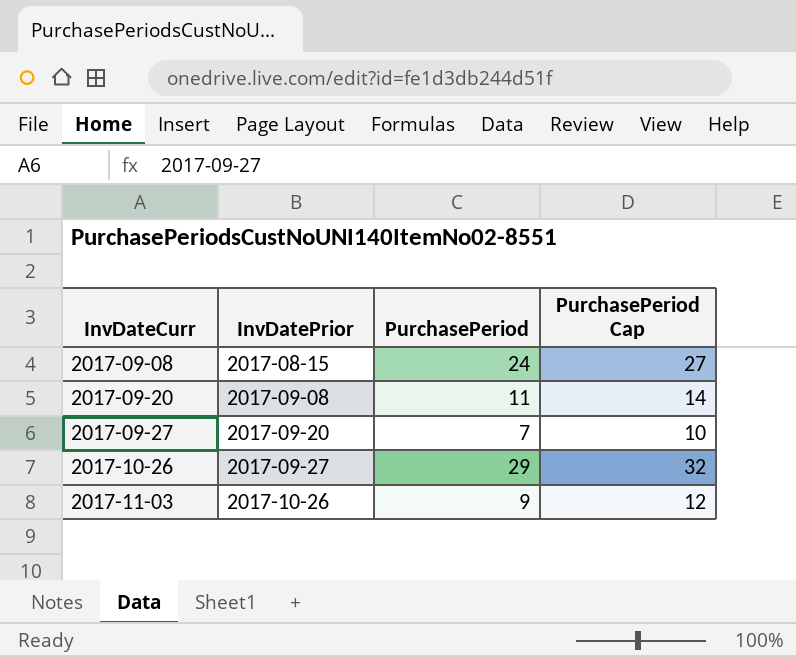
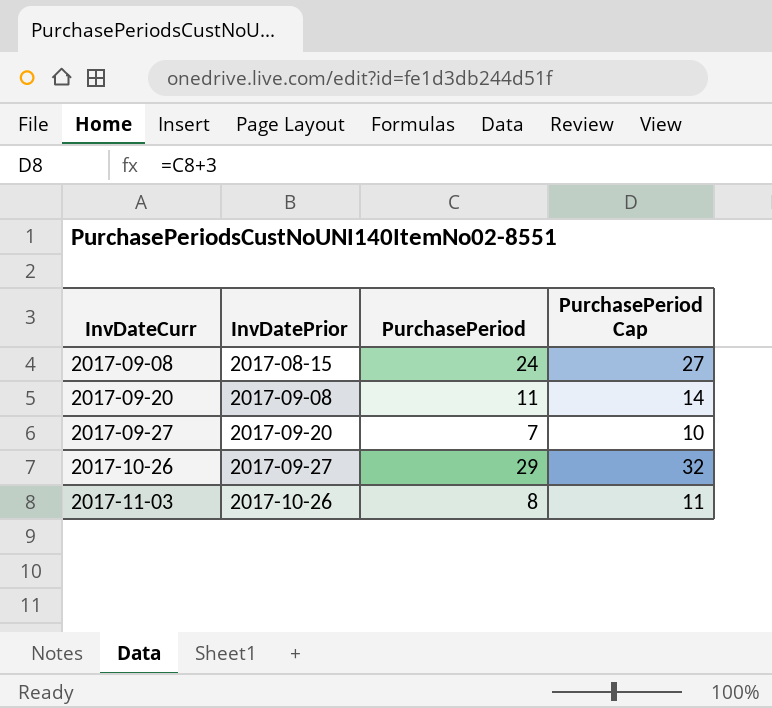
2017-11-03 | PurchasePeriod: 9 -> 8
2017-11-03 | PurchasePeriod Cap: 12 -> 11

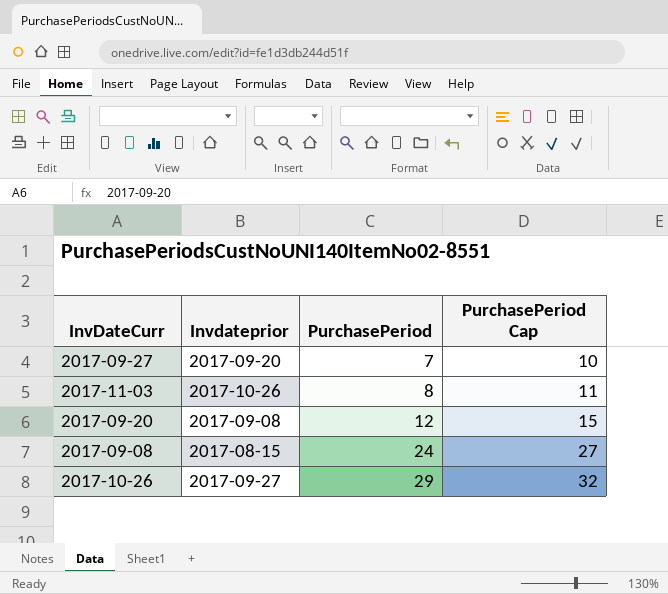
row order: InvDateCurr ascending -> PurchasePeriod ascending
column name: InvDatePrior -> Invdateprior
2017-09-20 | PurchasePeriod: 11 -> 12
2017-09-20 | PurchasePeriod Cap: 14 -> 15

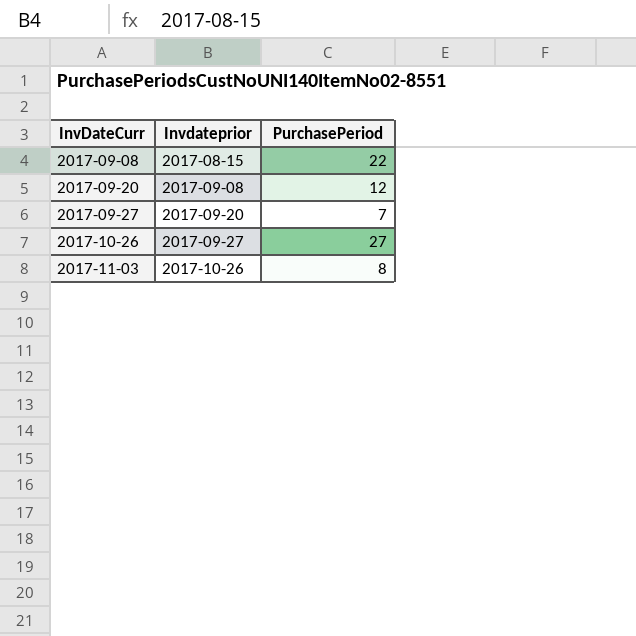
row order: PurchasePeriod ascending -> InvDateCurr ascending
column PurchasePeriod Cap | formula: [PurchasePeriod] + 3 -> none
2017-09-08 | PurchasePeriod: 24 -> 22
2017-10-26 | PurchasePeriod: 29 -> 27

